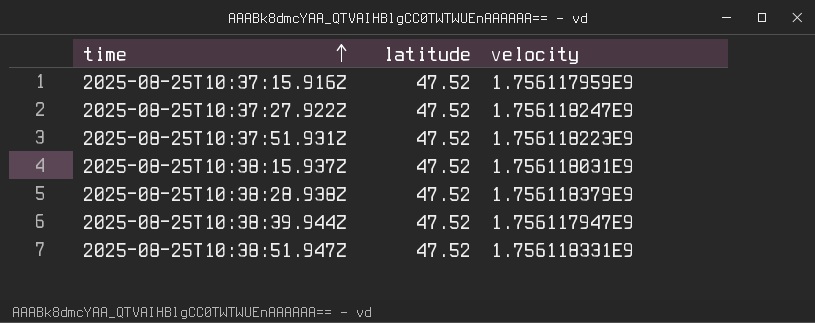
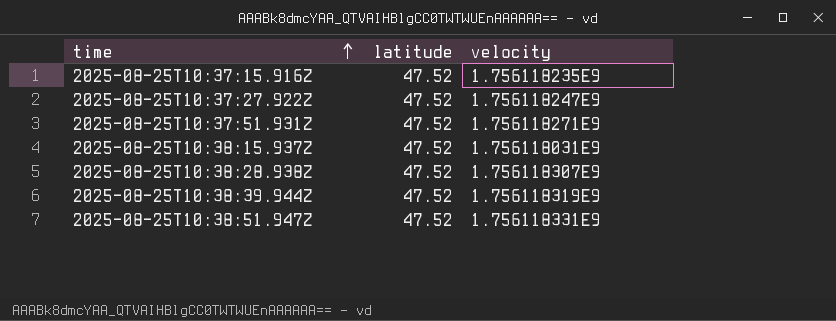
2025-08-25T10:37:15.916Z | velocity: 1.756117959E9 -> 1.756118235E9
2025-08-25T10:37:51.931Z | velocity: 1.756118223E9 -> 1.756118271E9
2025-08-25T10:38:28.938Z | velocity: 1.756118379E9 -> 1.756118307E9
2025-08-25T10:38:39.944Z | velocity: 1.756117947E9 -> 1.756118319E9

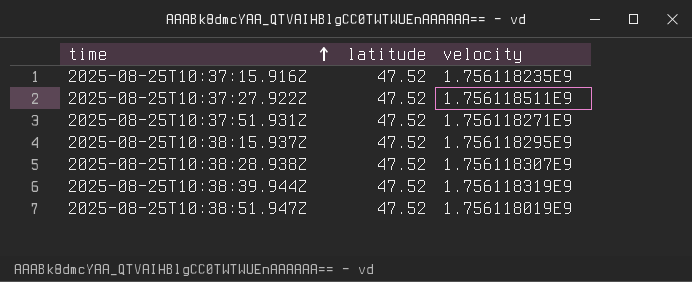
2025-08-25T10:37:27.922Z | velocity: 1.756118247E9 -> 1.756118511E9
2025-08-25T10:38:15.937Z | velocity: 1.756118031E9 -> 1.756118295E9
2025-08-25T10:38:51.947Z | velocity: 1.756118331E9 -> 1.756118019E9

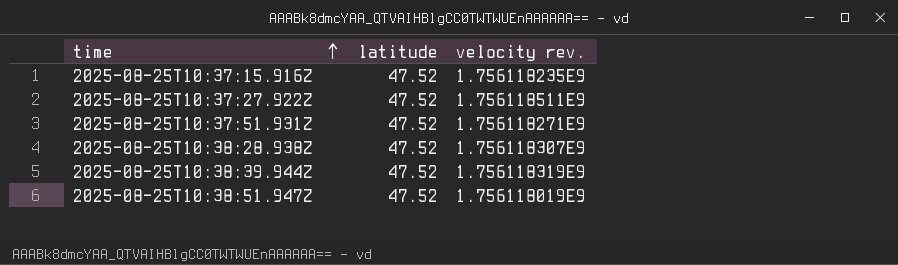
column name: velocity -> velocity rev.
row 2025-08-25T10:38:15.937Z: 47.52 | 1.756118295E9 -> none

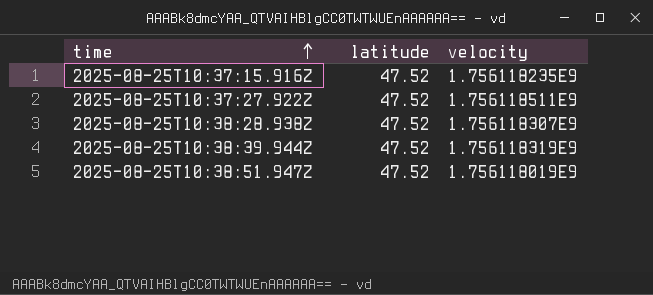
column name: velocity rev. -> velocity
row 2025-08-25T10:37:51.931Z: 47.52 | 1.756118271E9 -> none

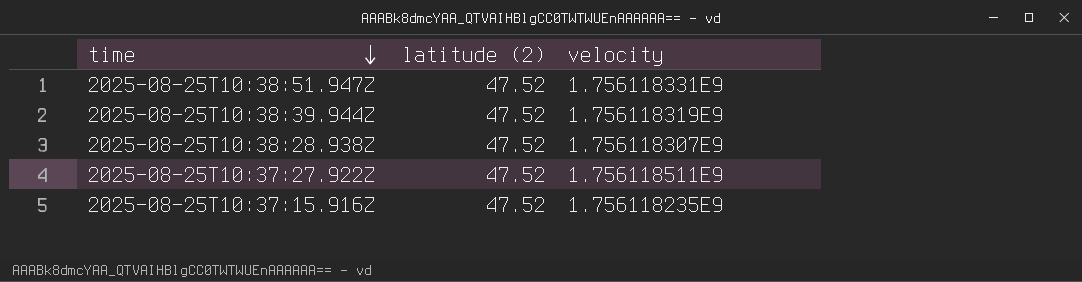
row order: time ascending -> time descending
column name: latitude -> latitude (2)
2025-08-25T10:38:51.947Z | velocity: 1.756118019E9 -> 1.756118331E9

